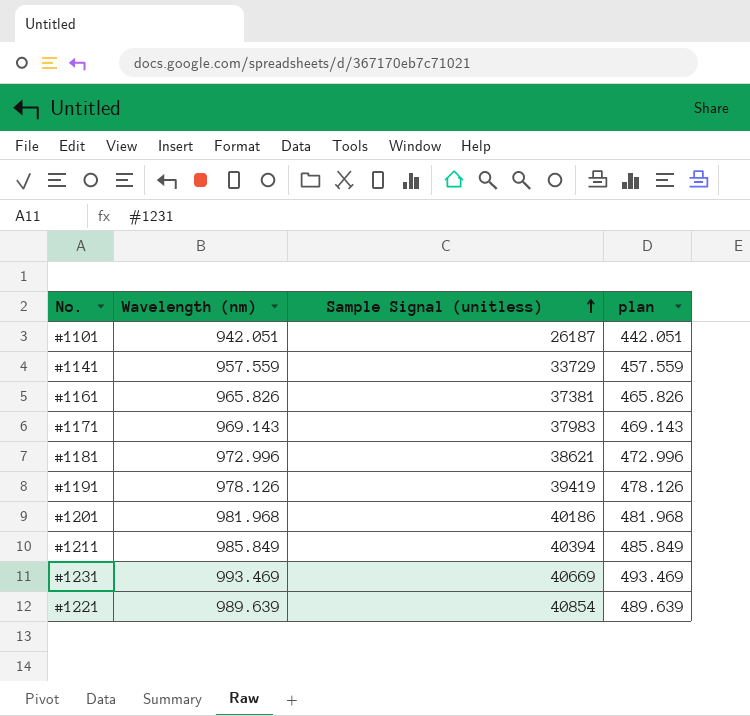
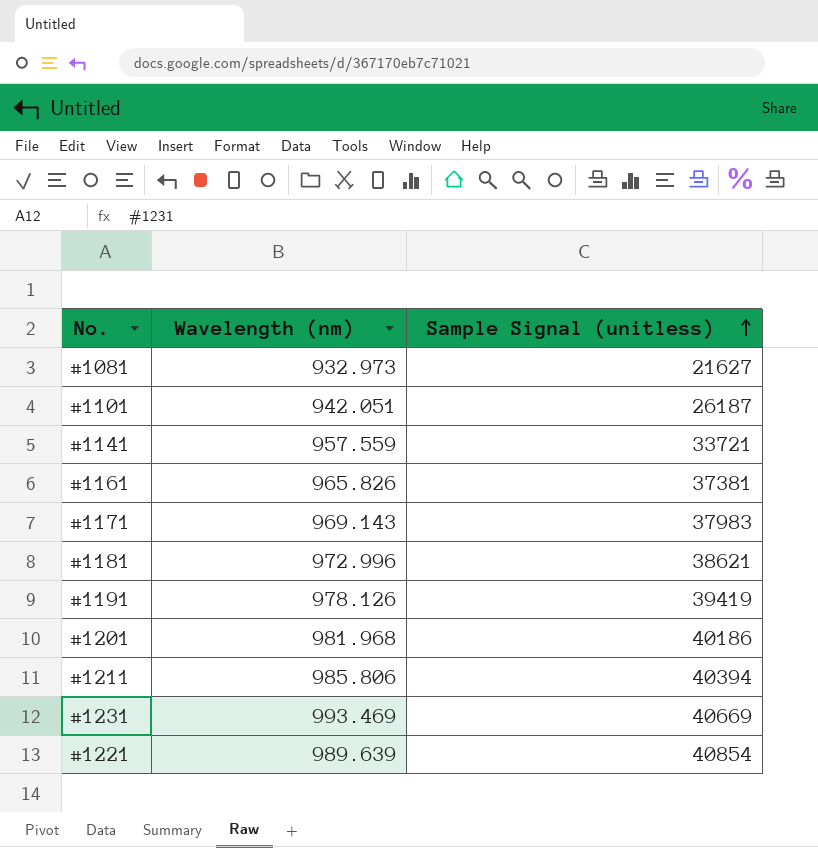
column plan | formula: [Wavelength (nm)] - 500 -> none
row #1081: none -> 932.973 | 21627
#1141 | Sample Signal (unitless): 33729 -> 33721
#1211 | Wavelength (nm): 985.849 -> 985.806

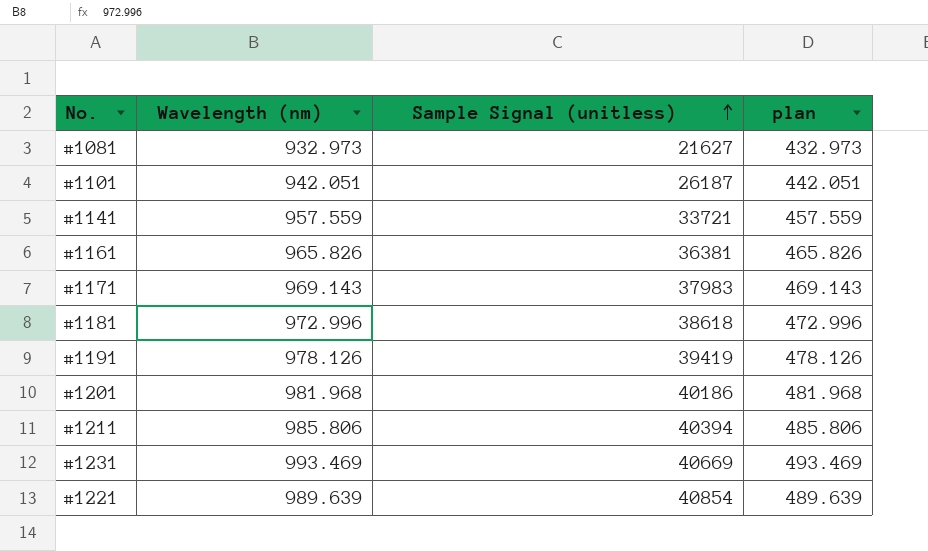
column plan | formula: none -> [Wavelength (nm)] - 500
#1161 | Sample Signal (unitless): 37381 -> 36381
#1181 | Sample Signal (unitless): 38621 -> 38618

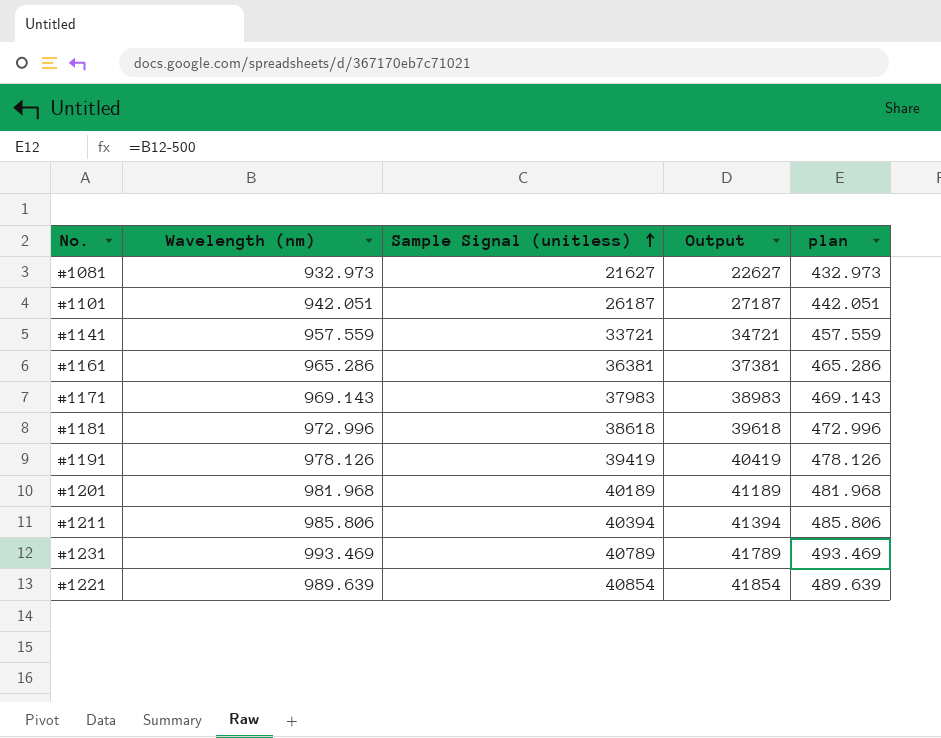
column Output | formula: none -> [Sample Signal (unitless)] + 1000
#1161 | Wavelength (nm): 965.826 -> 965.286
#1161 | plan: 465.826 -> 465.286
#1201 | Sample Signal (unitless): 40186 -> 40189
#1231 | Sample Signal (unitless): 40669 -> 40789

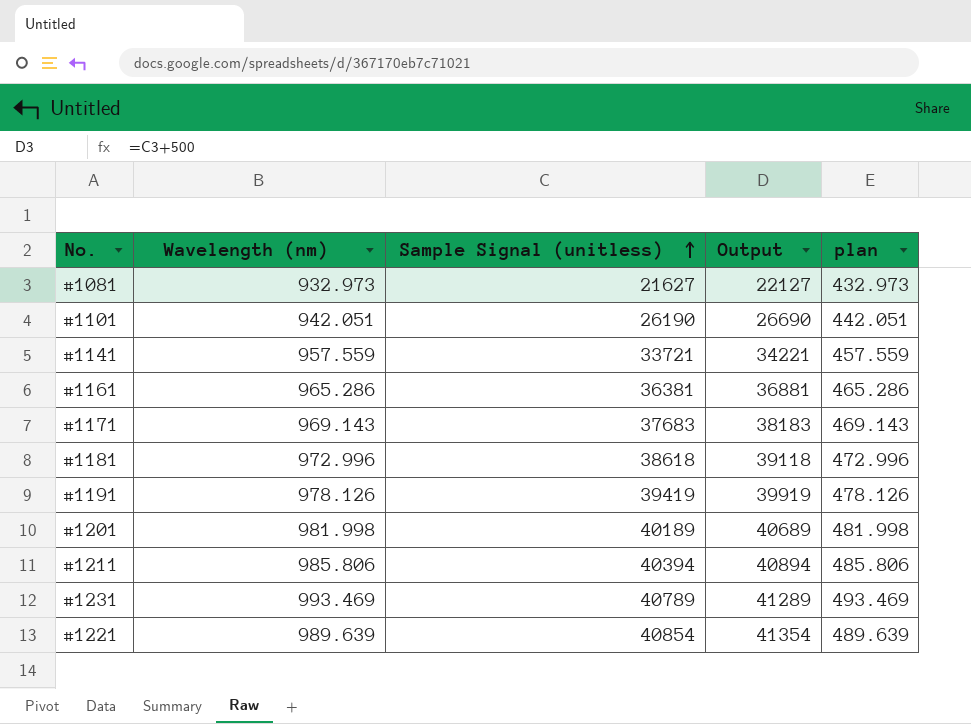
column Output | formula: [Sample Signal (unitless)] + 1000 -> [Sample Signal (unitless)] + 500
#1101 | Sample Signal (unitless): 26187 -> 26190
#1171 | Sample Signal (unitless): 37983 -> 37683
#1201 | Wavelength (nm): 981.968 -> 981.998
#1201 | plan: 481.968 -> 481.998

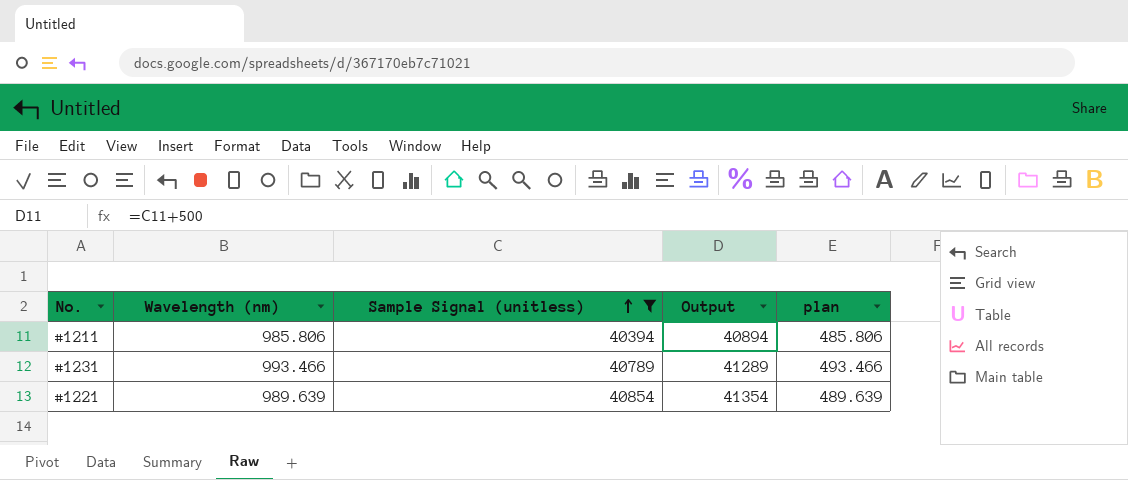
filter: none -> Sample Signal (unitless) >= 40394
#1231 | Wavelength (nm): 993.469 -> 993.466
#1231 | plan: 493.469 -> 493.466

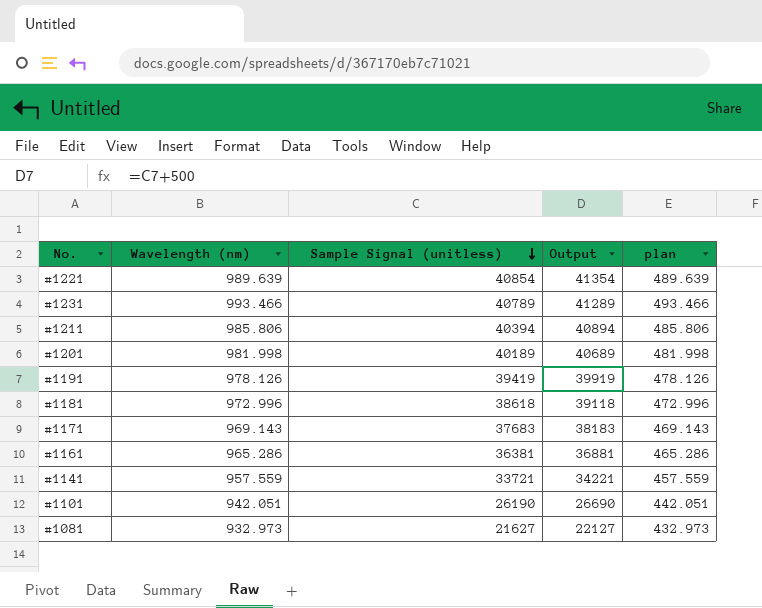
filter: Sample Signal (unitless) >= 40394 -> none
row order: Sample Signal (unitless) ascending -> Sample Signal (unitless) descending

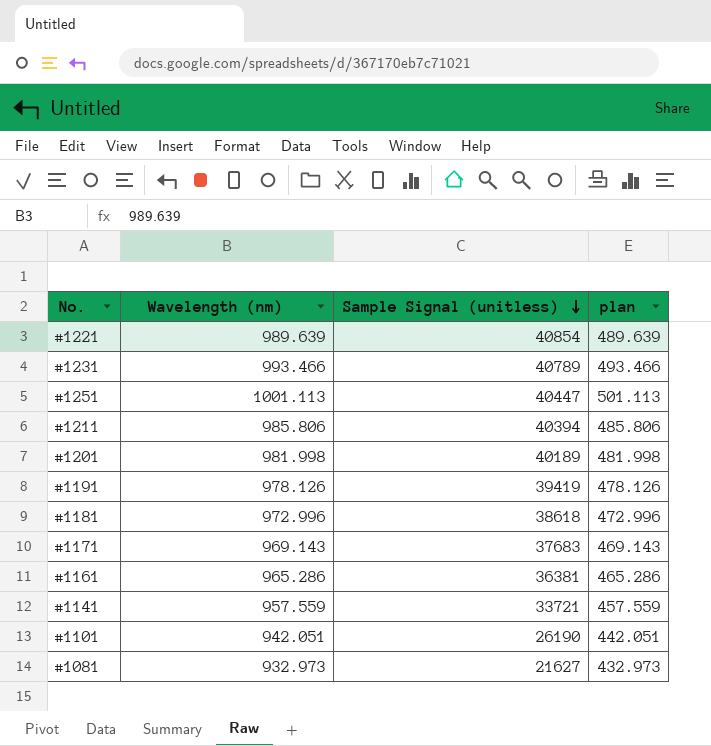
column Output | formula: [Sample Signal (unitless)] + 500 -> none
row #1251: none -> 1001.113 | 40447 | 501.113

